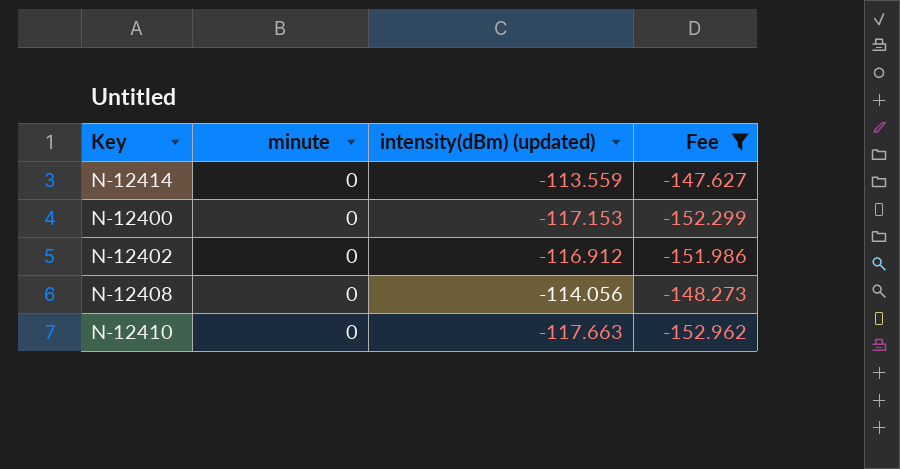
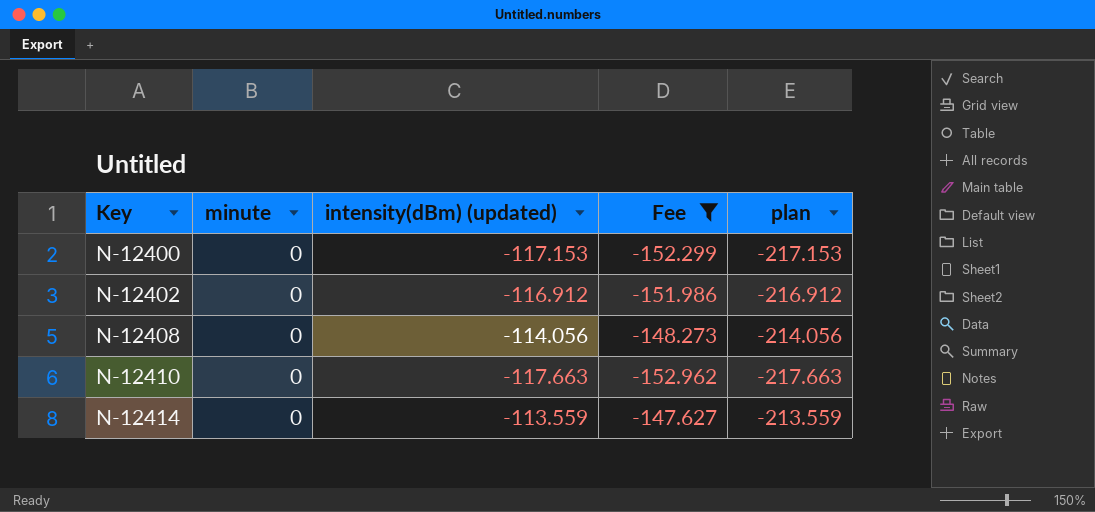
row order: none -> Key ascending
column plan | formula: none -> [intensity(dBm) (updated)] - 100

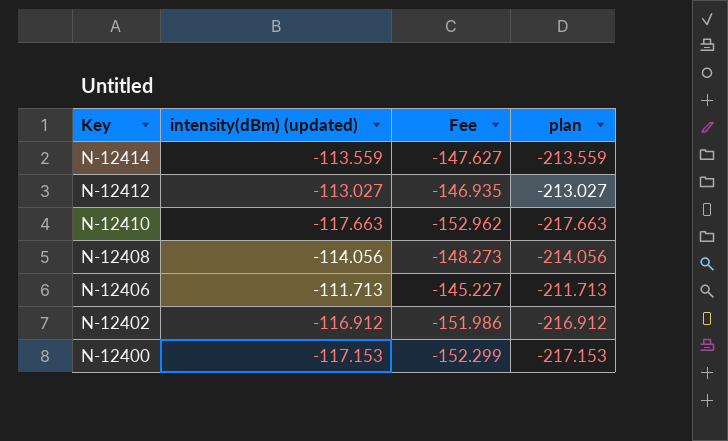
filter: Fee <= -147.627 -> none
row order: Key ascending -> Key descending
column minute | position: 2 -> none

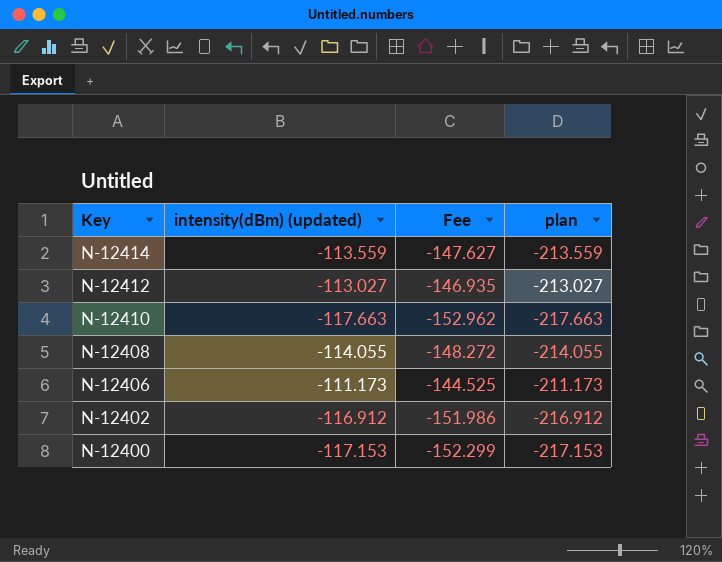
N-12408 | intensity(dBm) (updated): -114.056 -> -114.055
N-12408 | Fee: -148.273 -> -148.272
N-12408 | plan: -214.056 -> -214.055
N-12406 | intensity(dBm) (updated): -111.713 -> -111.173
N-12406 | Fee: -145.227 -> -144.525
N-12406 | plan: -211.713 -> -211.173

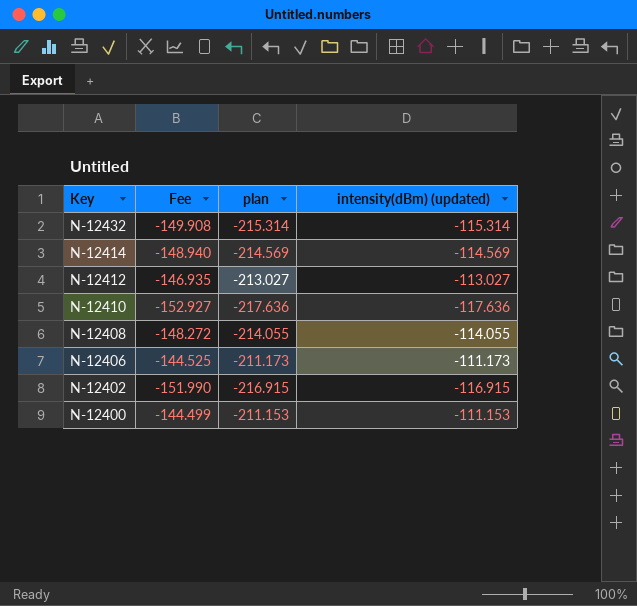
column intensity(dBm) (updated) | position: 2 -> 4
row N-12432: none -> -149.908 | -215.314 | -115.314
N-12414 | Fee: -147.627 -> -148.940
N-12414 | plan: -213.559 -> -214.569
N-12414 | intensity(dBm) (updated): -113.559 -> -114.569
N-12410 | Fee: -152.962 -> -152.927
N-12410 | plan: -217.663 -> -217.636
N-12410 | intensity(dBm) (updated): -117.663 -> -117.636
N-12402 | Fee: -151.986 -> -151.990
N-12402 | plan: -216.912 -> -216.915
N-12402 | intensity(dBm) (updated): -116.912 -> -116.915
N-12400 | Fee: -152.299 -> -144.499
N-12400 | plan: -217.153 -> -211.153
N-12400 | intensity(dBm) (updated): -117.153 -> -111.153

